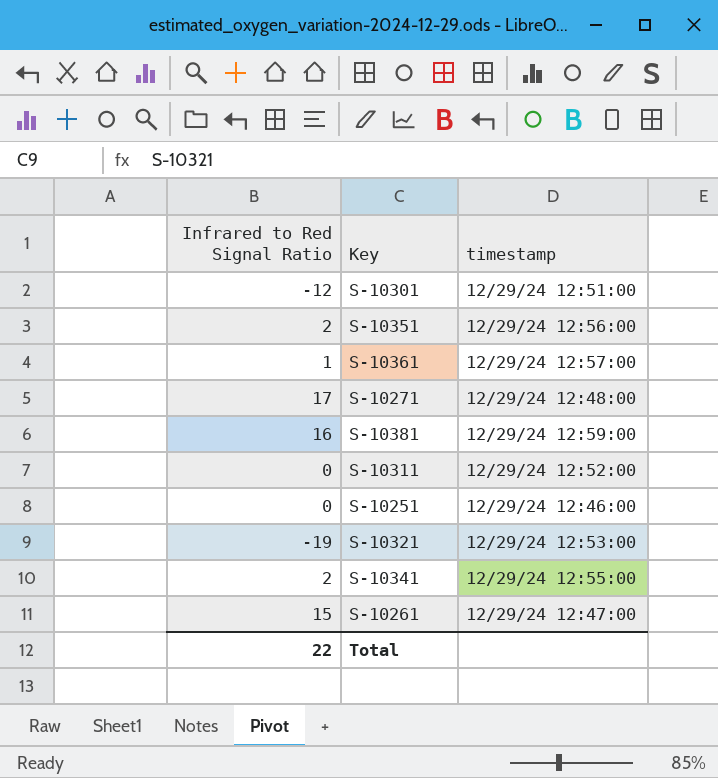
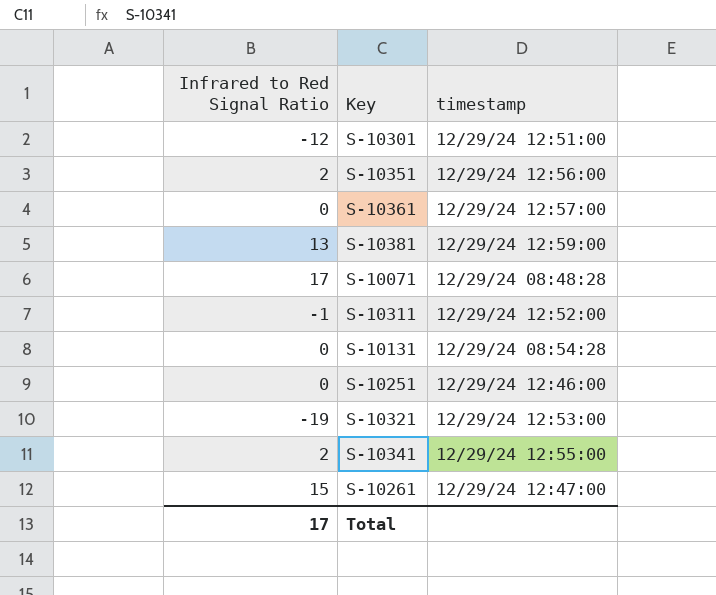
row S-10271: 17 | 12/29/24 12:48:00 -> none
S-10361 | Infrared to Red Signal Ratio: 1 -> 0
S-10381 | Infrared to Red Signal Ratio: 16 -> 13
row S-10071: none -> 17 | 12/29/24 08:48:28
S-10311 | Infrared to Red Signal Ratio: 0 -> -1
row S-10131: none -> 0 | 12/29/24 08:54:28
Total | Infrared to Red Signal Ratio: 22 -> 17

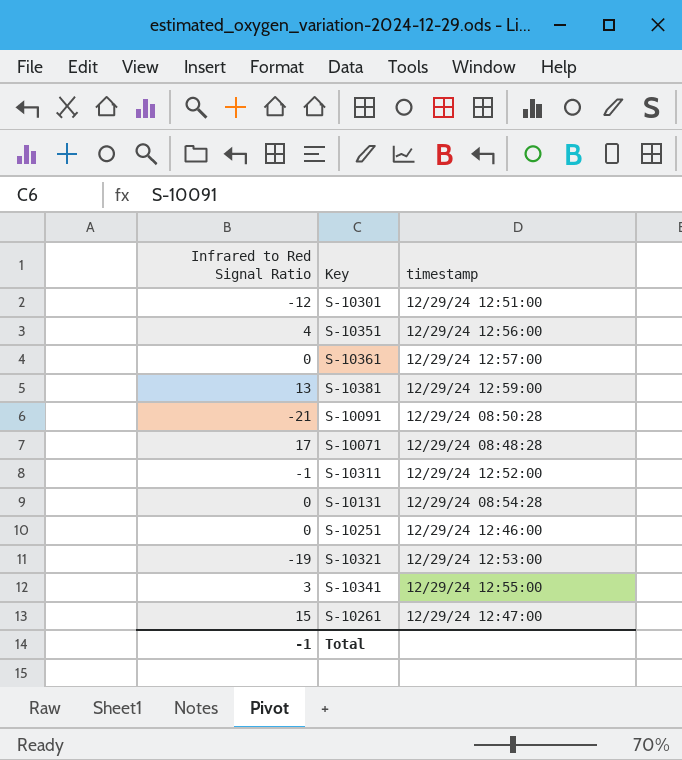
S-10351 | Infrared to Red Signal Ratio: 2 -> 4
row S-10091: none -> -21 | 12/29/24 08:50:28
S-10341 | Infrared to Red Signal Ratio: 2 -> 3
Total | Infrared to Red Signal Ratio: 17 -> -1

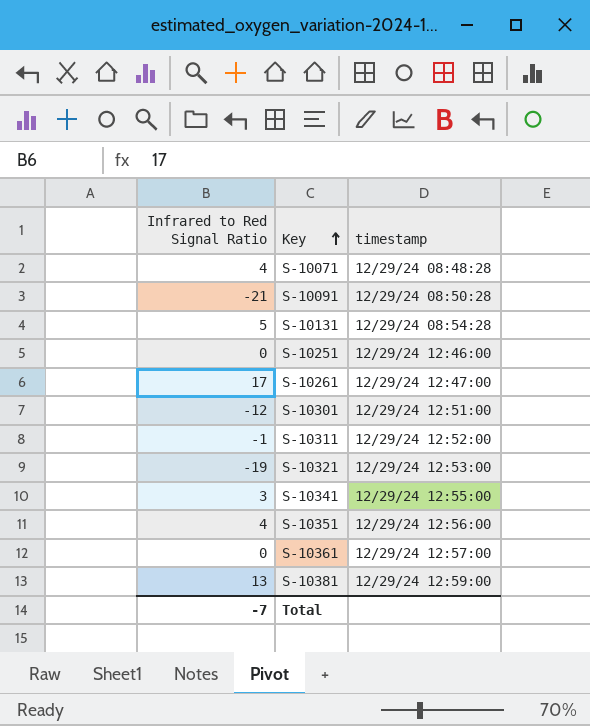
row order: none -> Key ascending
S-10071 | Infrared to Red Signal Ratio: 17 -> 4
S-10131 | Infrared to Red Signal Ratio: 0 -> 5
S-10261 | Infrared to Red Signal Ratio: 15 -> 17
Total | Infrared to Red Signal Ratio: -1 -> -7

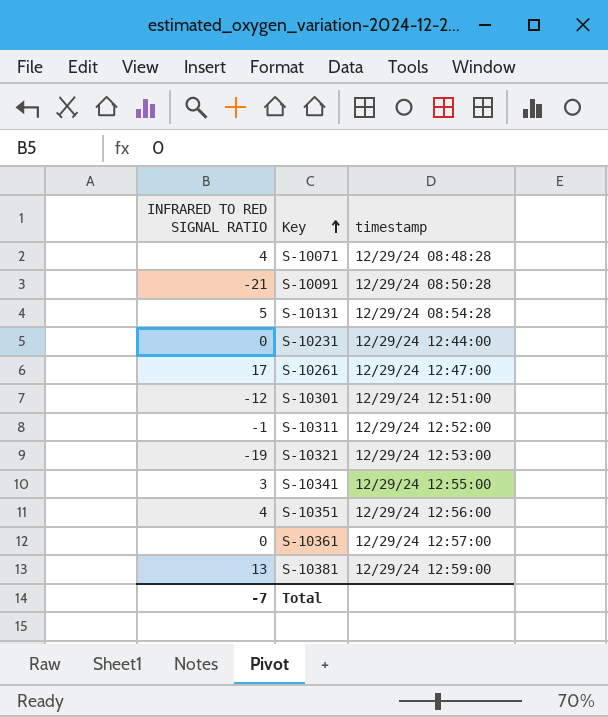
column name: Infrared to Red Signal Ratio -> INFRARED TO RED SIGNAL RATIO
row S-10251: 0 | 12/29/24 12:46:00 -> none
row S-10231: none -> 0 | 12/29/24 12:44:00

